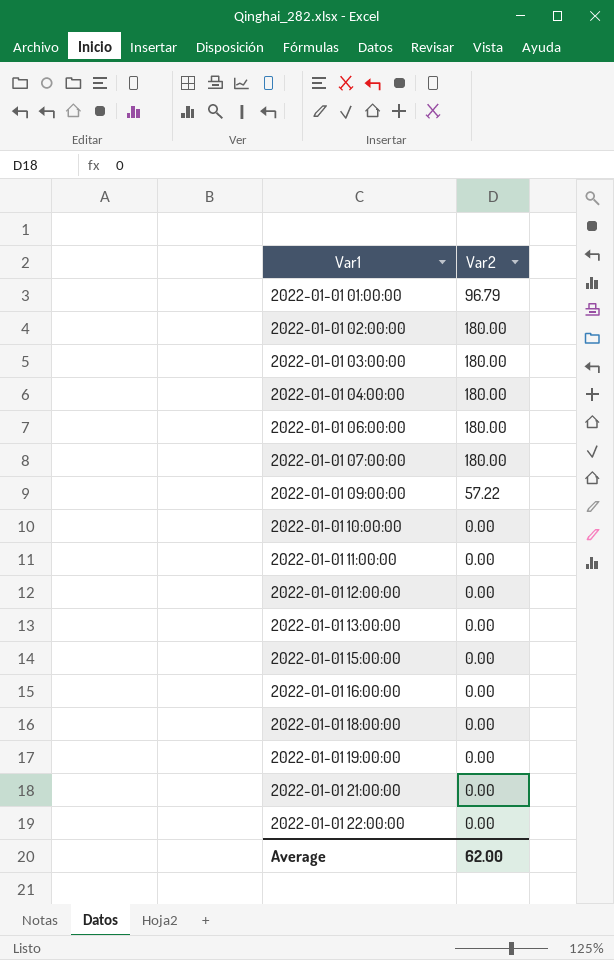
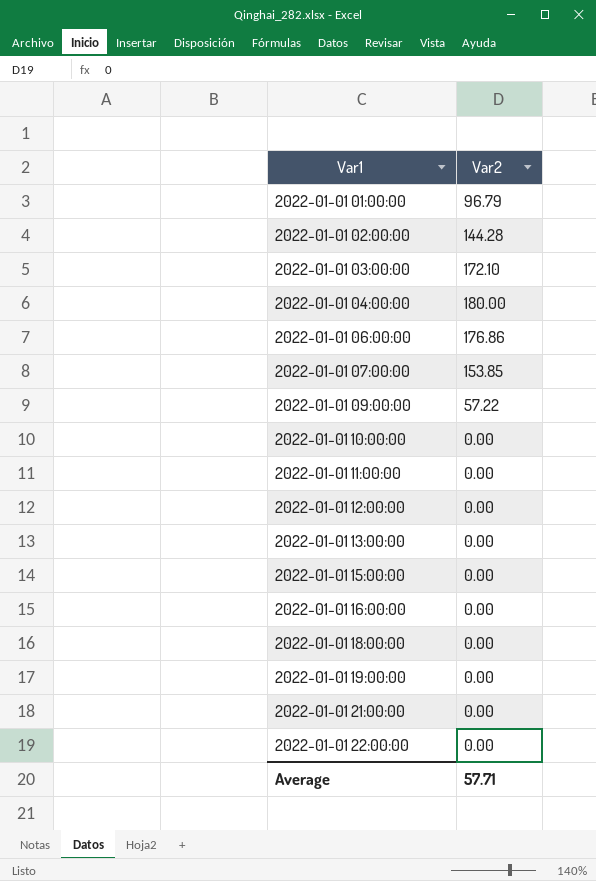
2022-01-01 02:00:00 | Var2: 180.00 -> 144.28
2022-01-01 03:00:00 | Var2: 180.00 -> 172.10
2022-01-01 06:00:00 | Var2: 180.00 -> 176.86
2022-01-01 07:00:00 | Var2: 180.00 -> 153.85
Average | Var2: 62.00 -> 57.71

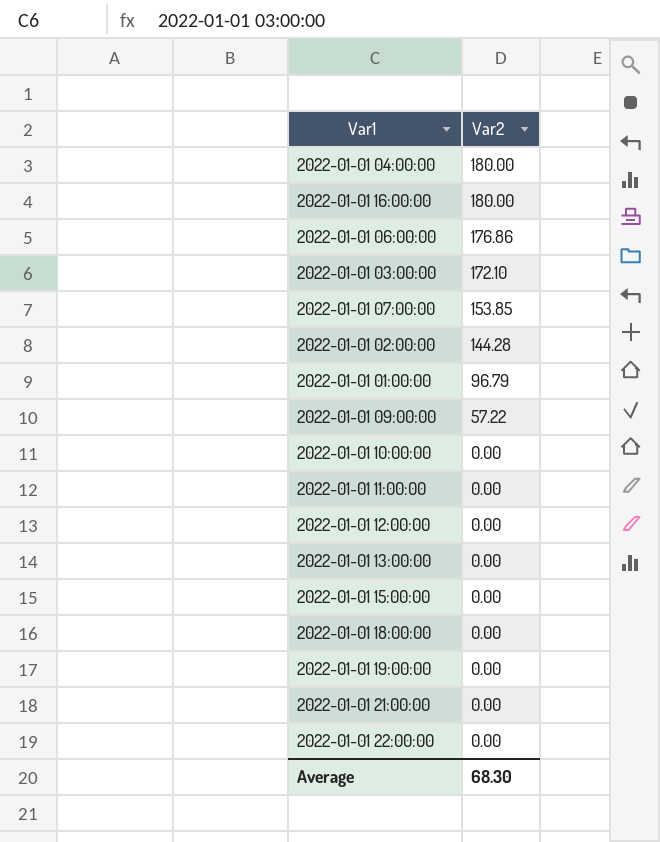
row order: Var1 ascending -> Var2 descending
2022-01-01 16:00:00 | Var2: 0.00 -> 180.00
Average | Var2: 57.71 -> 68.30

